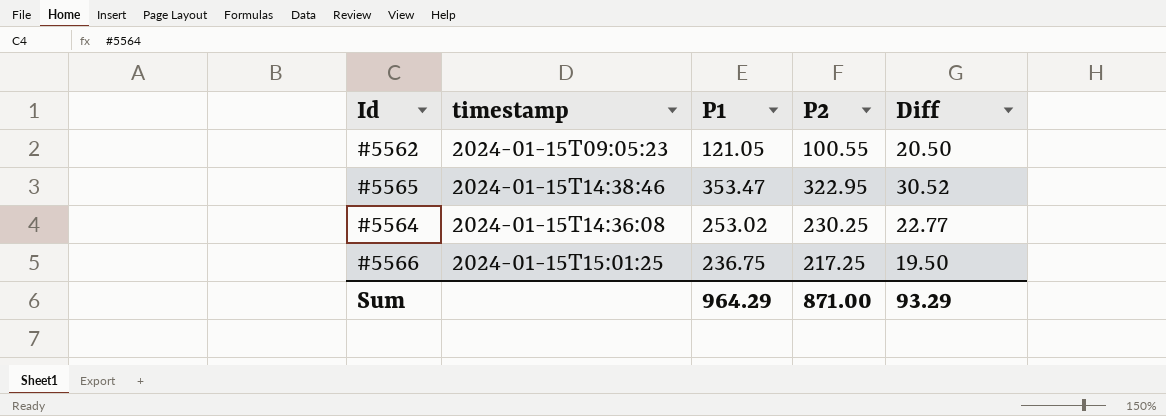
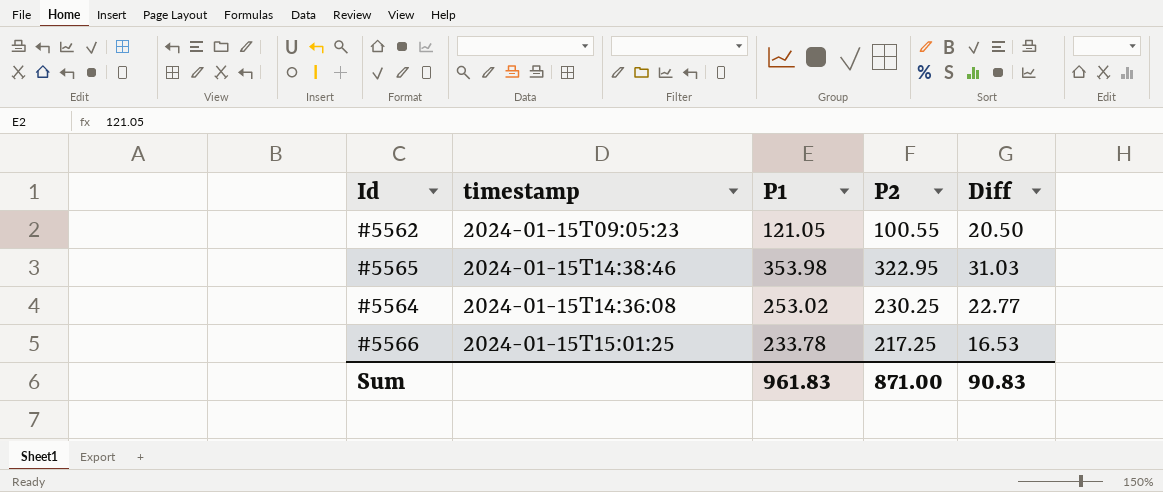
#5565 | P1: 353.47 -> 353.98
#5565 | Diff: 30.52 -> 31.03
#5566 | P1: 236.75 -> 233.78
#5566 | Diff: 19.50 -> 16.53
Sum | P1: 964.29 -> 961.83
Sum | Diff: 93.29 -> 90.83

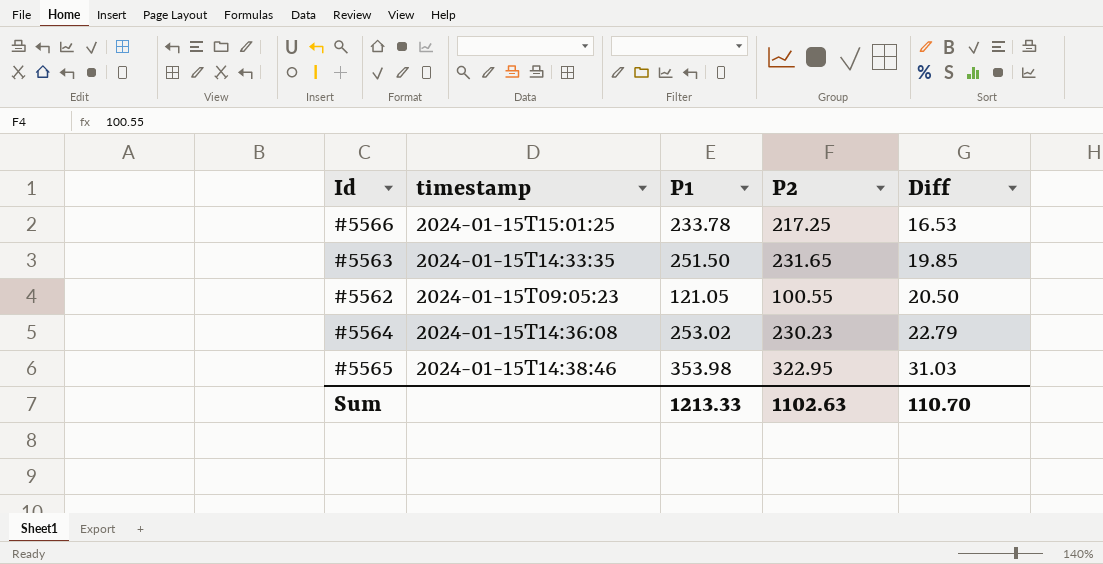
row order: none -> Diff ascending
row #5563: none -> 2024-01-15T14:33:35 | 251.50 | 231.65 | 19.85
#5564 | P2: 230.25 -> 230.23
#5564 | Diff: 22.77 -> 22.79
Sum | P1: 961.83 -> 1213.33
Sum | P2: 871.00 -> 1102.63
Sum | Diff: 90.83 -> 110.70

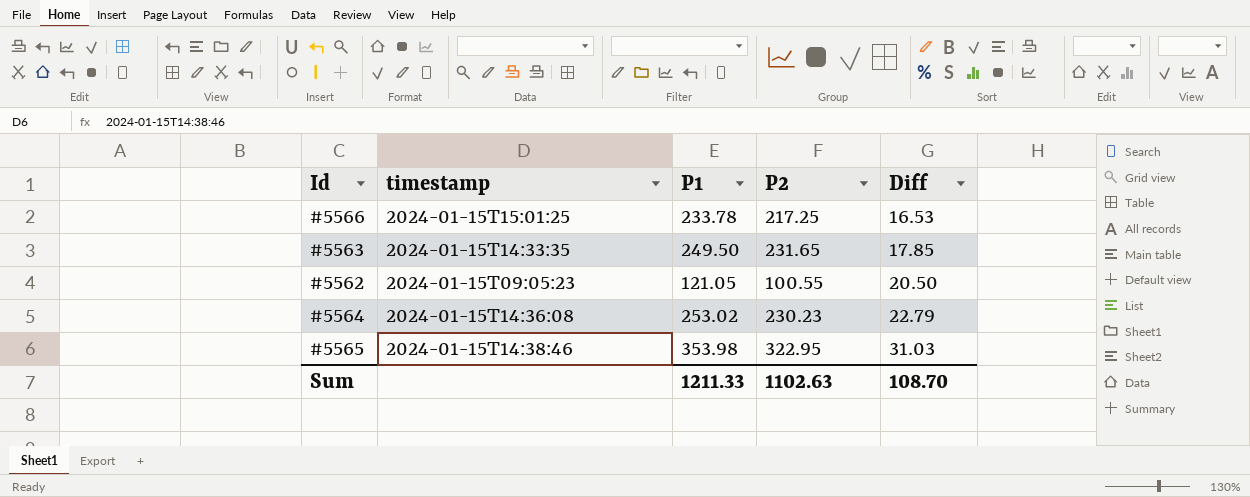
#5563 | P1: 251.50 -> 249.50
#5563 | Diff: 19.85 -> 17.85
Sum | P1: 1213.33 -> 1211.33
Sum | Diff: 110.70 -> 108.70

